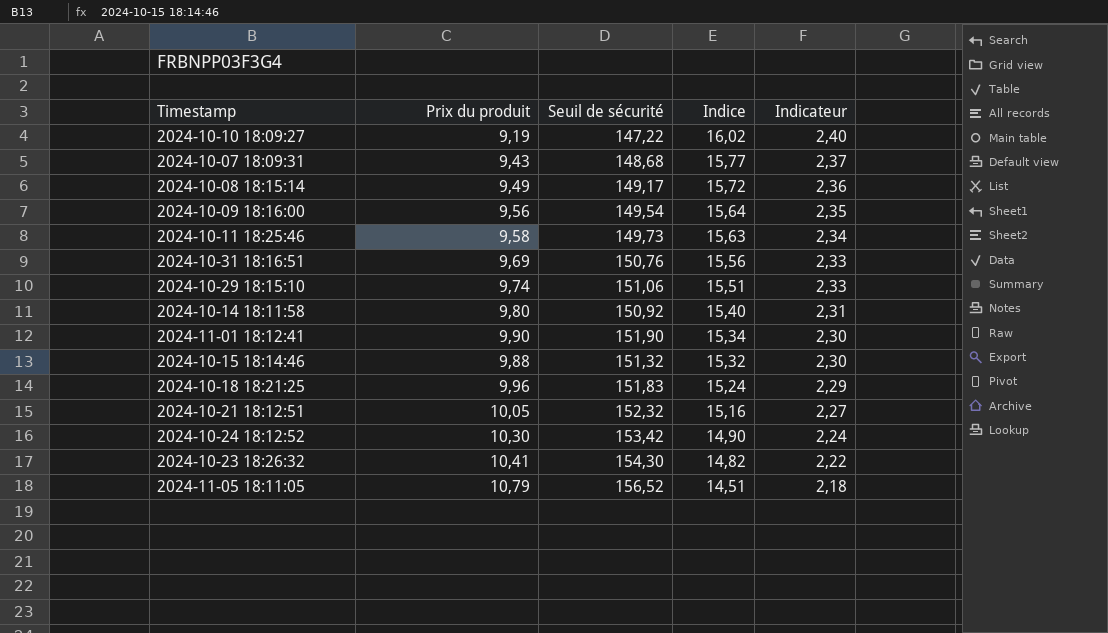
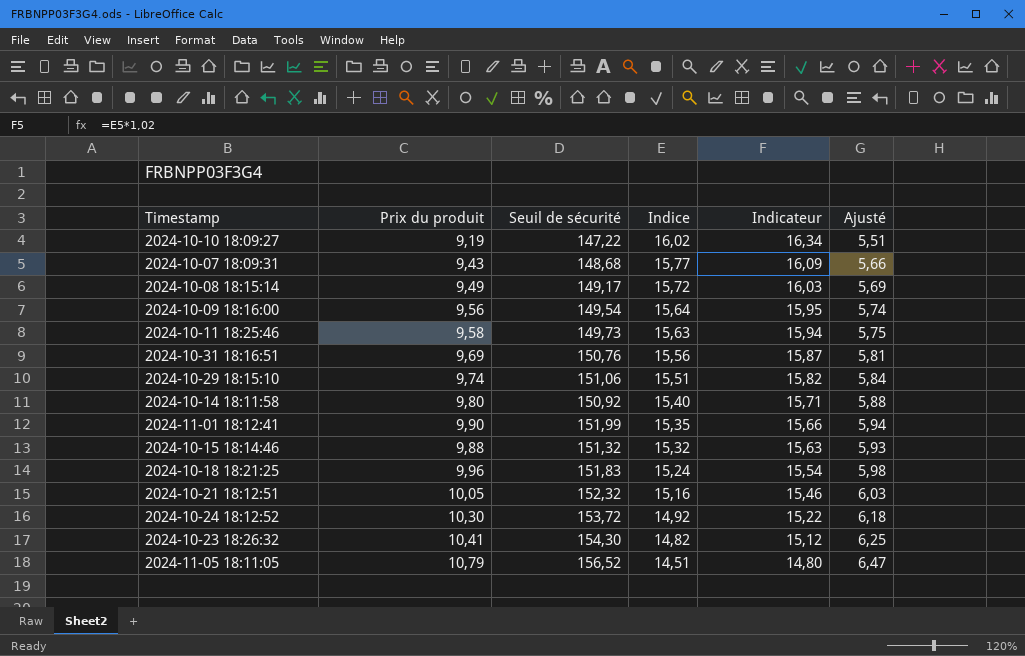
column Indicateur | formula: [Indice] * 0,15 -> [Indice] * 1,02
column Ajusté | formula: none -> [Prix du produit] * 0,6
2024-11-01 18:12:41 | Seuil de sécurité: 151,90 -> 151,99
2024-11-01 18:12:41 | Indice: 15,34 -> 15,35
2024-10-24 18:12:52 | Seuil de sécurité: 153,42 -> 153,72
2024-10-24 18:12:52 | Indice: 14,90 -> 14,92

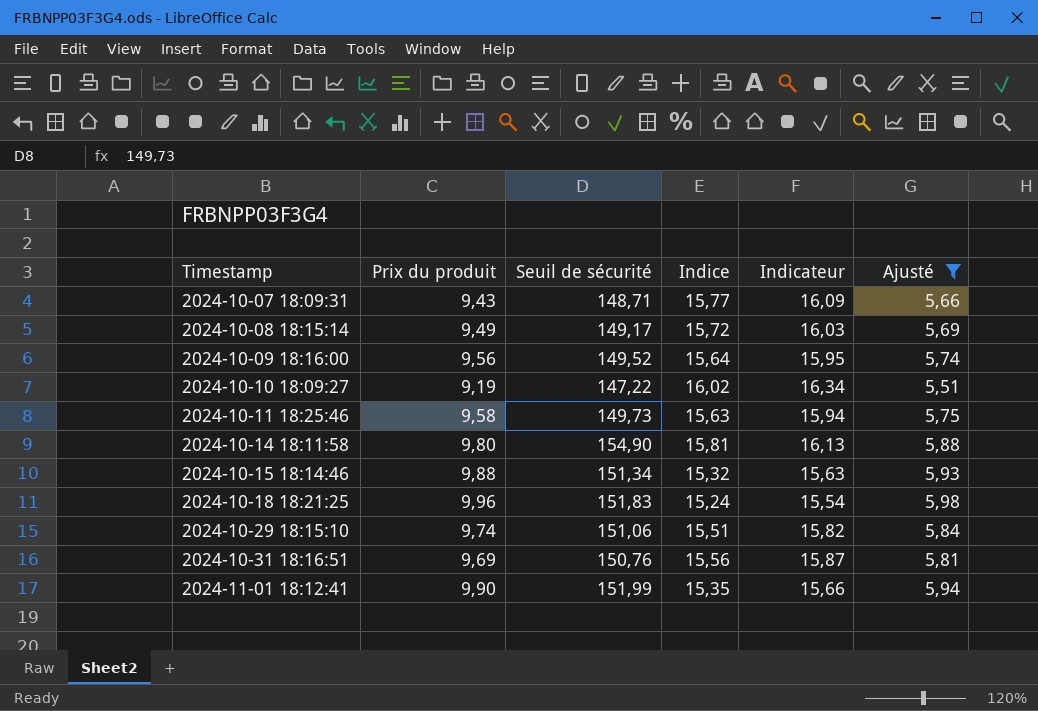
filter: none -> Ajusté <= 5,98
row order: Indice descending -> Timestamp ascending
2024-10-07 18:09:31 | Seuil de sécurité: 148,68 -> 148,71
2024-10-09 18:16:00 | Seuil de sécurité: 149,54 -> 149,52
2024-10-14 18:11:58 | Seuil de sécurité: 150,92 -> 154,90
2024-10-14 18:11:58 | Indice: 15,40 -> 15,81
2024-10-14 18:11:58 | Indicateur: 15,71 -> 16,13
2024-10-15 18:14:46 | Seuil de sécurité: 151,32 -> 151,34

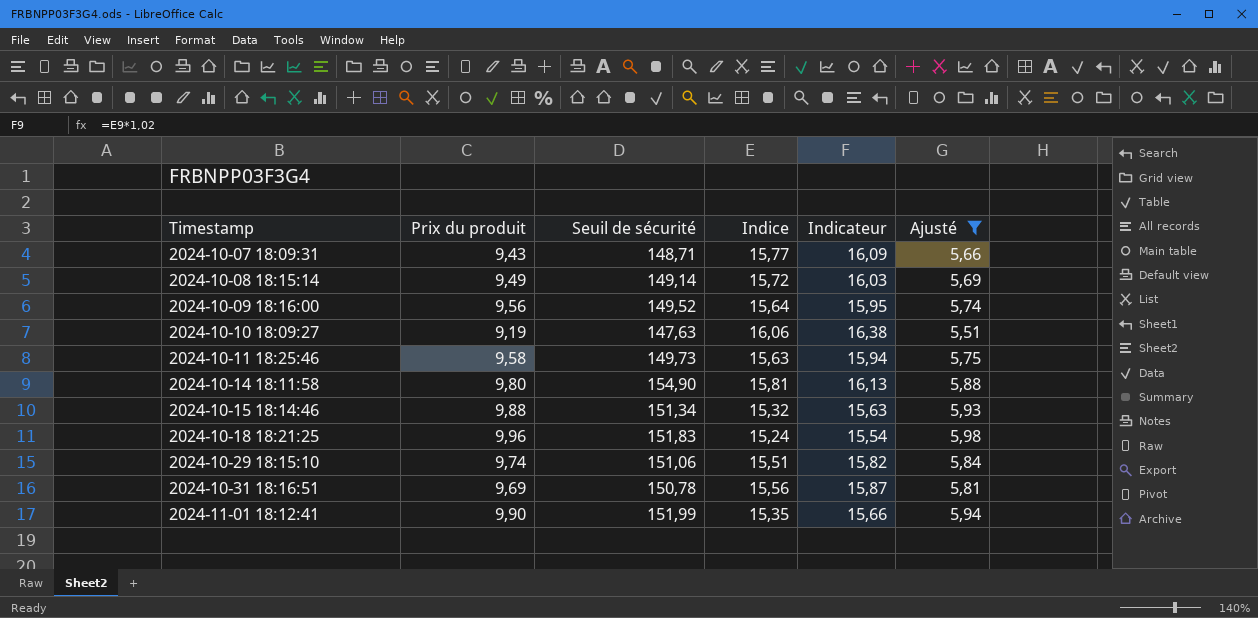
2024-10-08 18:15:14 | Seuil de sécurité: 149,17 -> 149,14
2024-10-10 18:09:27 | Seuil de sécurité: 147,22 -> 147,63
2024-10-10 18:09:27 | Indice: 16,02 -> 16,06
2024-10-10 18:09:27 | Indicateur: 16,34 -> 16,38
2024-10-31 18:16:51 | Seuil de sécurité: 150,76 -> 150,78

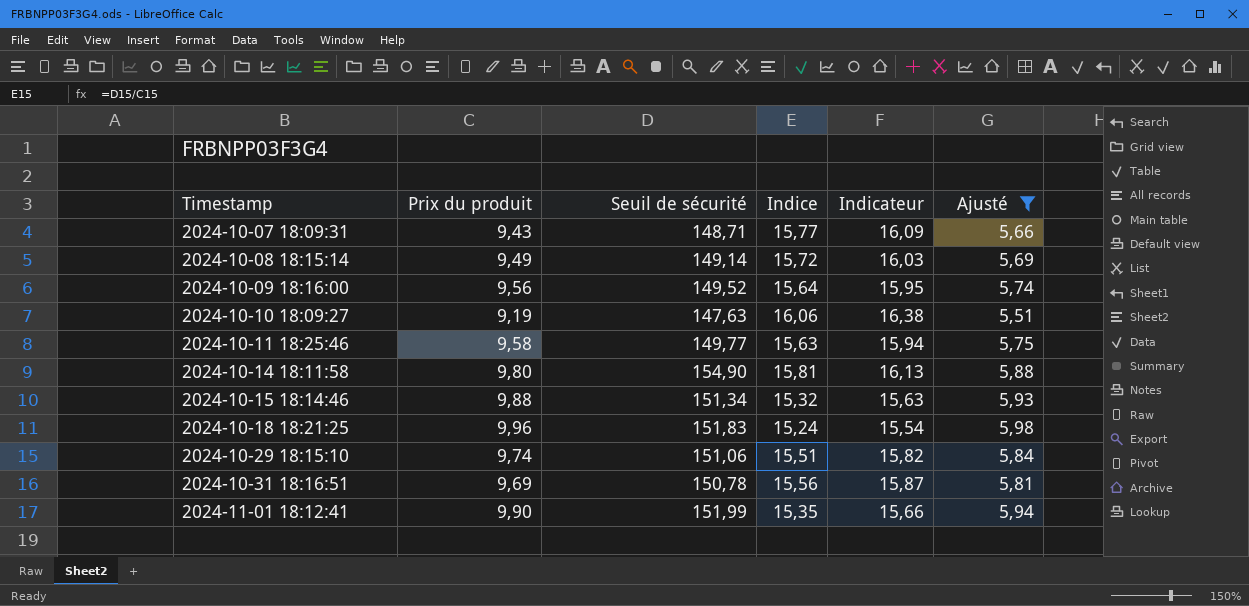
2024-10-11 18:25:46 | Seuil de sécurité: 149,73 -> 149,77

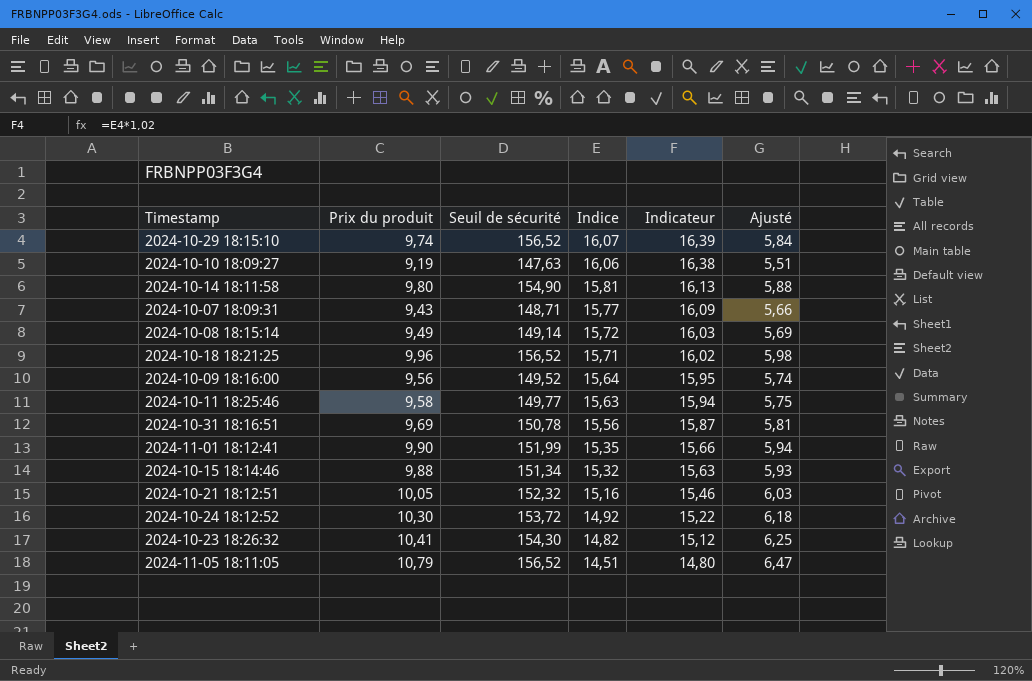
filter: Ajusté <= 5,98 -> none
row order: Timestamp ascending -> Indice descending
2024-10-29 18:15:10 | Seuil de sécurité: 151,06 -> 156,52
2024-10-29 18:15:10 | Indice: 15,51 -> 16,07
2024-10-29 18:15:10 | Indicateur: 15,82 -> 16,39
2024-10-18 18:21:25 | Seuil de sécurité: 151,83 -> 156,52
2024-10-18 18:21:25 | Indice: 15,24 -> 15,71
2024-10-18 18:21:25 | Indicateur: 15,54 -> 16,02

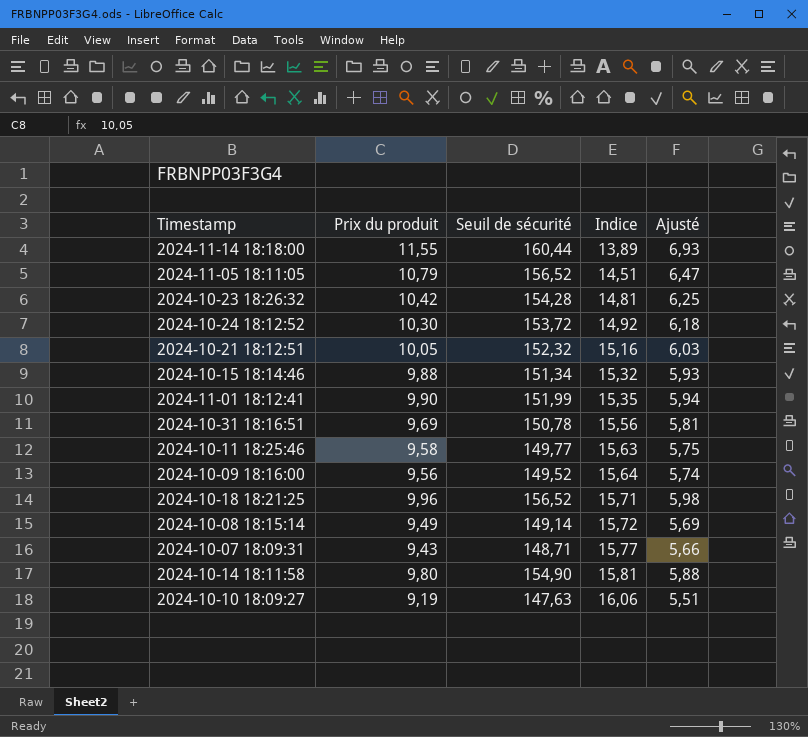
row order: Indice descending -> Indice ascending
column Indicateur | formula: [Indice] * 1,02 -> none
row 2024-10-29 18:15:10: 9,74 | 156,52 | 16,07 | 16,39 | 5,84 -> none
row 2024-11-14 18:18:00: none -> 11,55 | 160,44 | 13,89 | 6,93
2024-10-23 18:26:32 | Prix du produit: 10,41 -> 10,42
2024-10-23 18:26:32 | Seuil de sécurité: 154,30 -> 154,28
2024-10-23 18:26:32 | Indice: 14,82 -> 14,81

